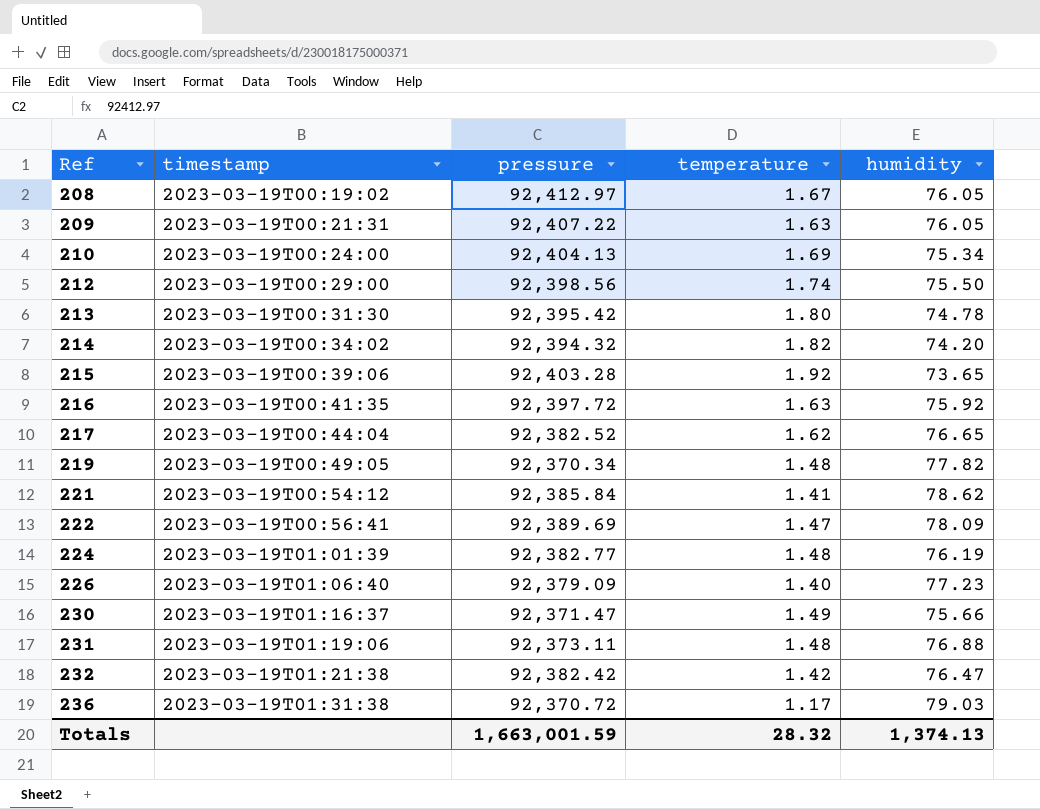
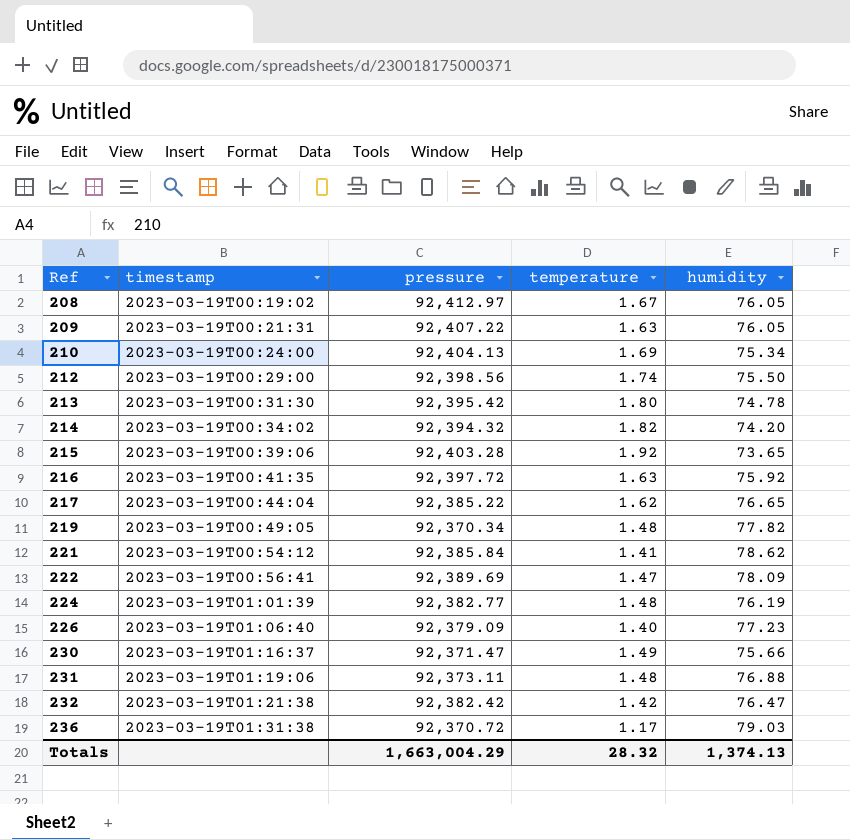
217 | pressure: 92,382.52 -> 92,385.22
Totals | pressure: 1,663,001.59 -> 1,663,004.29

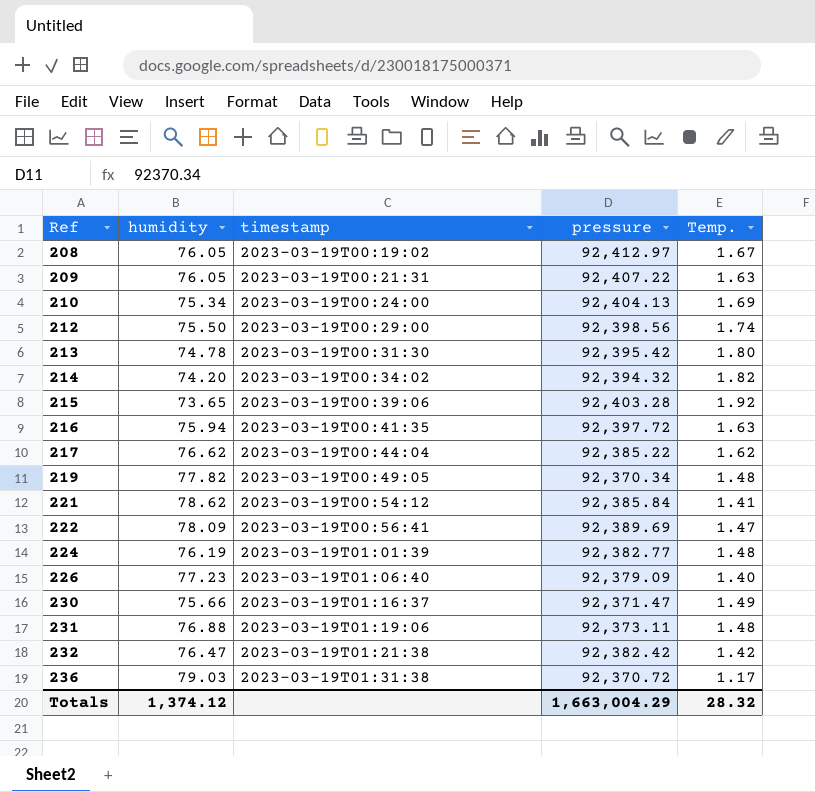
column humidity | position: 5 -> 2
column name: temperature -> Temp.
216 | humidity: 75.92 -> 75.94
217 | humidity: 76.65 -> 76.62
Totals | humidity: 1,374.13 -> 1,374.12

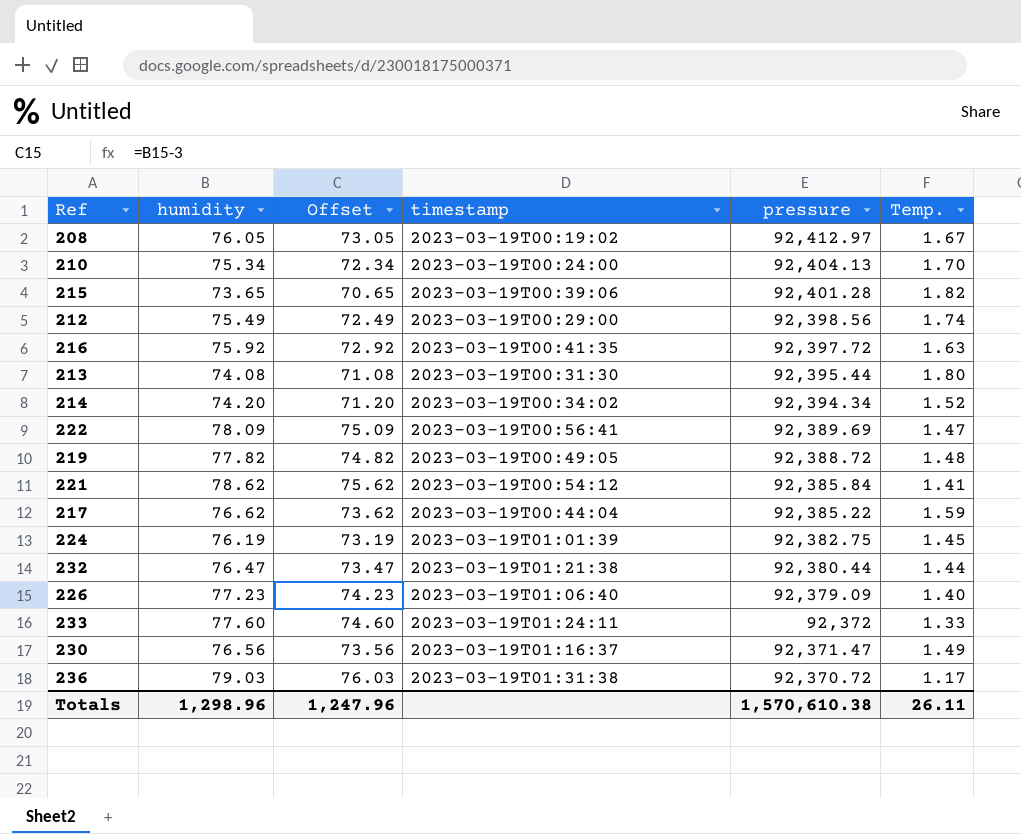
row order: Ref ascending -> pressure descending
column Offset | formula: none -> [humidity] - 3
row 209: 76.05 | 2023-03-19T00:21:31 | 92,407.22 | 1.63 -> none
row 231: 76.88 | 2023-03-19T01:19:06 | 92,373.11 | 1.48 -> none
210 | Temp.: 1.69 -> 1.70
215 | pressure: 92,403.28 -> 92,401.28
215 | Temp.: 1.92 -> 1.82
212 | humidity: 75.50 -> 75.49
216 | humidity: 75.94 -> 75.92
213 | humidity: 74.78 -> 74.08
213 | pressure: 92,395.42 -> 92,395.44
214 | pressure: 92,394.32 -> 92,394.34
214 | Temp.: 1.82 -> 1.52
219 | pressure: 92,370.34 -> 92,388.72
217 | Temp.: 1.62 -> 1.59
224 | pressure: 92,382.77 -> 92,382.75
224 | Temp.: 1.48 -> 1.45
232 | pressure: 92,382.42 -> 92,380.44
232 | Temp.: 1.42 -> 1.44
row 233: none -> 77.60 | 74.60 | 2023-03-19T01:24:11 | 92,372 | 1.33
230 | humidity: 75.66 -> 76.56
Totals | humidity: 1,374.12 -> 1,298.96
Totals | pressure: 1,663,004.29 -> 1,570,610.38
Totals | Temp.: 28.32 -> 26.11

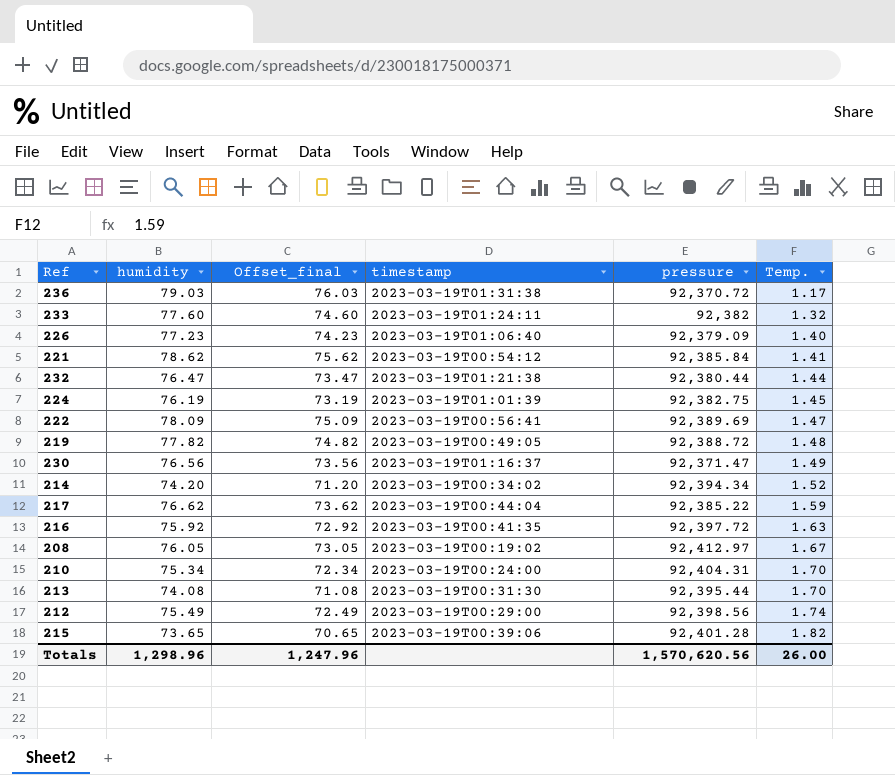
row order: pressure descending -> Temp. ascending
column name: Offset -> Offset_final
233 | pressure: 92,372 -> 92,382
233 | Temp.: 1.33 -> 1.32
210 | pressure: 92,404.13 -> 92,404.31
213 | Temp.: 1.80 -> 1.70
Totals | pressure: 1,570,610.38 -> 1,570,620.56
Totals | Temp.: 26.11 -> 26.00

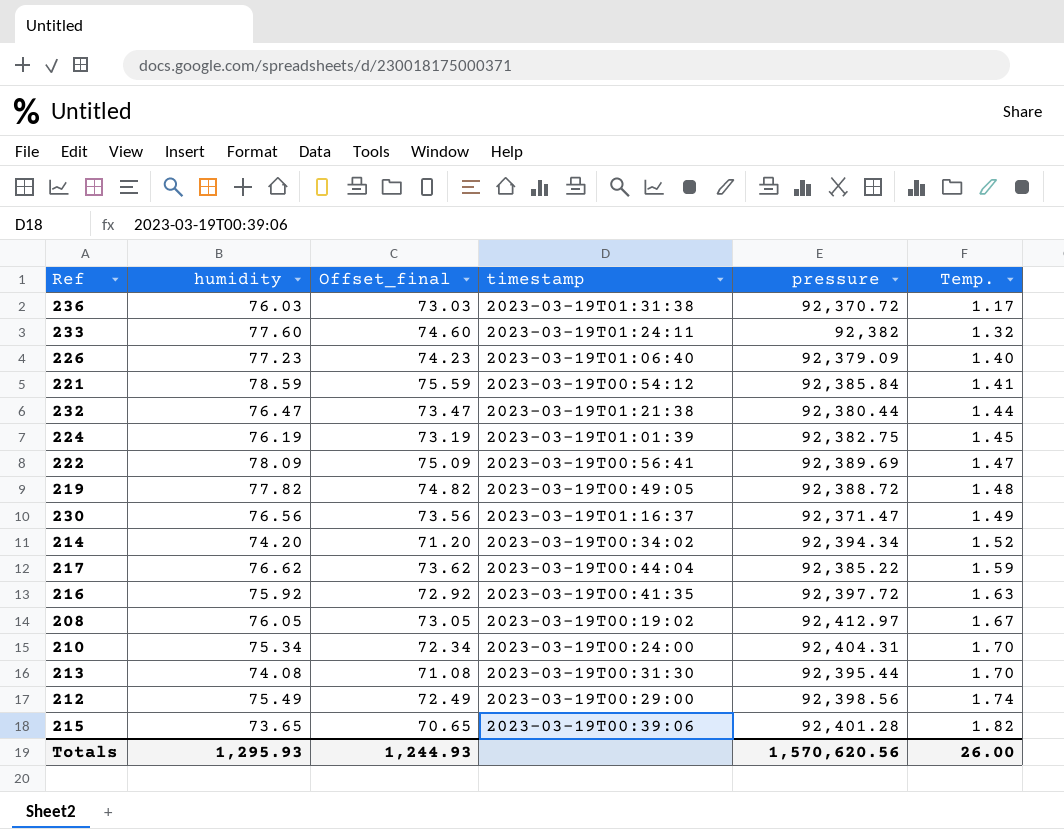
236 | humidity: 79.03 -> 76.03
236 | Offset_final: 76.03 -> 73.03
221 | humidity: 78.62 -> 78.59
221 | Offset_final: 75.62 -> 75.59
Totals | humidity: 1,298.96 -> 1,295.93
Totals | Offset_final: 1,247.96 -> 1,244.93

